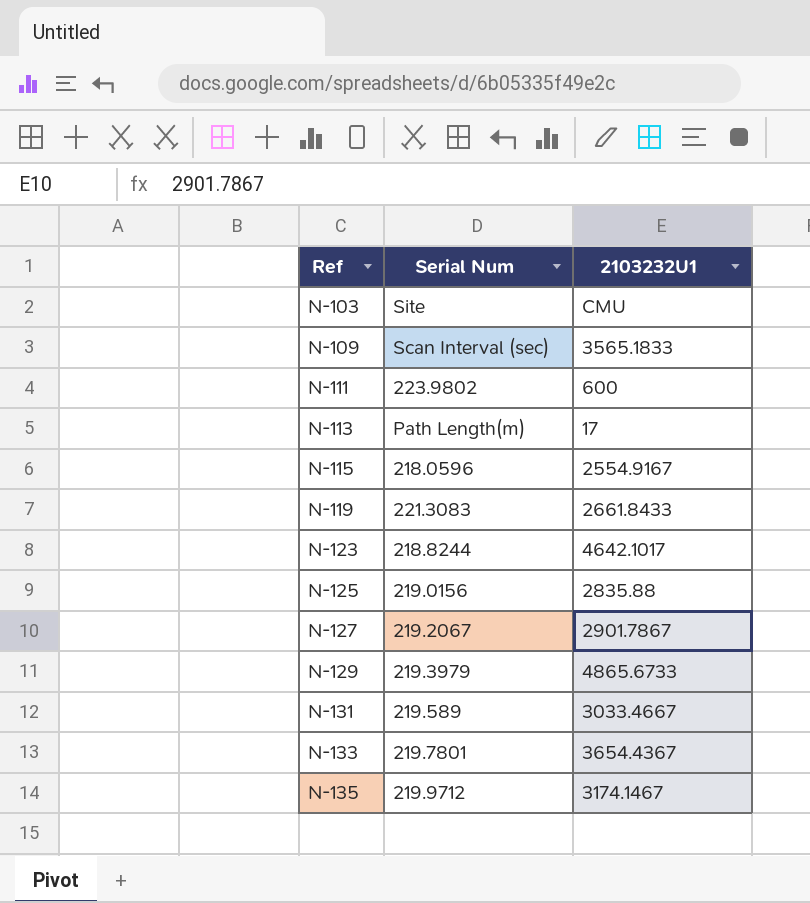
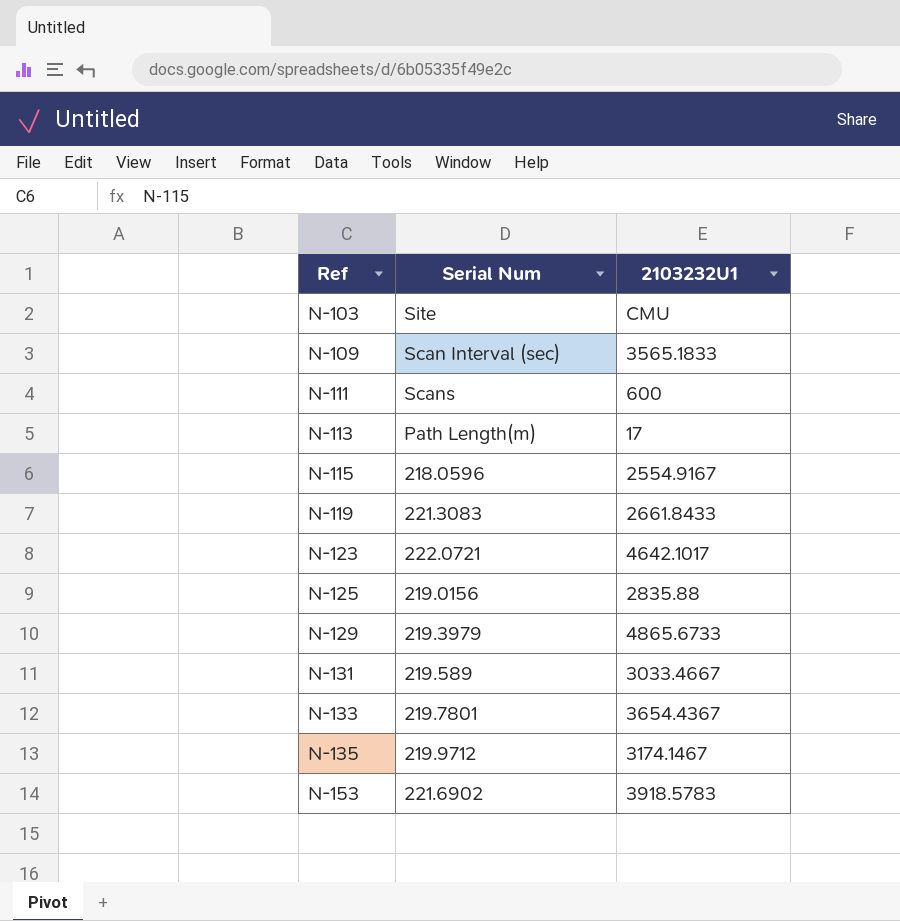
row N-127: 219.2067 | 2901.7867 -> none
N-111 | Serial Num: 223.9802 -> Scans
N-123 | Serial Num: 218.8244 -> 222.0721
row N-153: none -> 221.6902 | 3918.5783

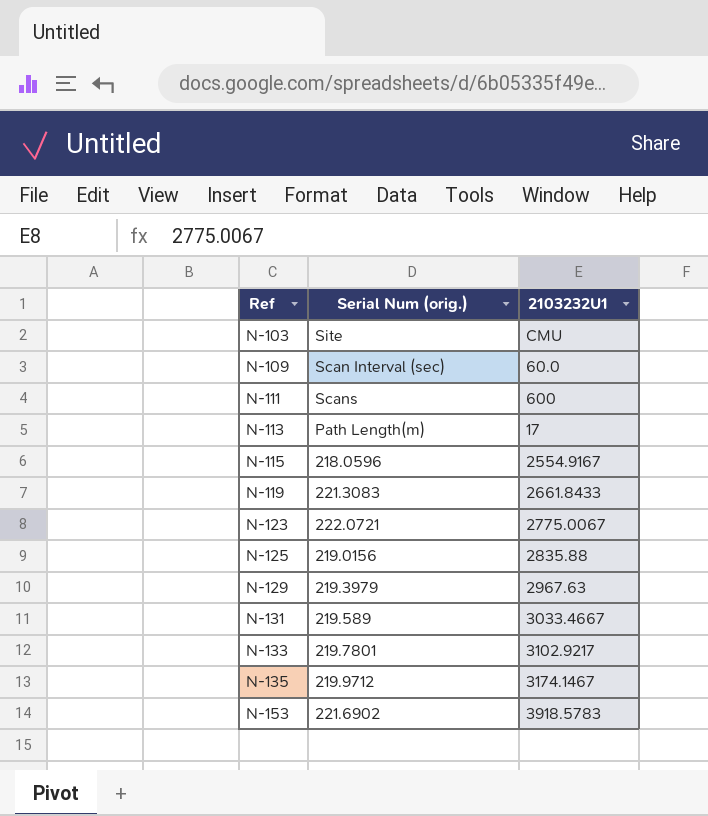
column name: Serial Num -> Serial Num (orig.)
N-109 | 2103232U1: 3565.1833 -> 60.0
N-123 | 2103232U1: 4642.1017 -> 2775.0067
N-129 | 2103232U1: 4865.6733 -> 2967.63
N-133 | 2103232U1: 3654.4367 -> 3102.9217

